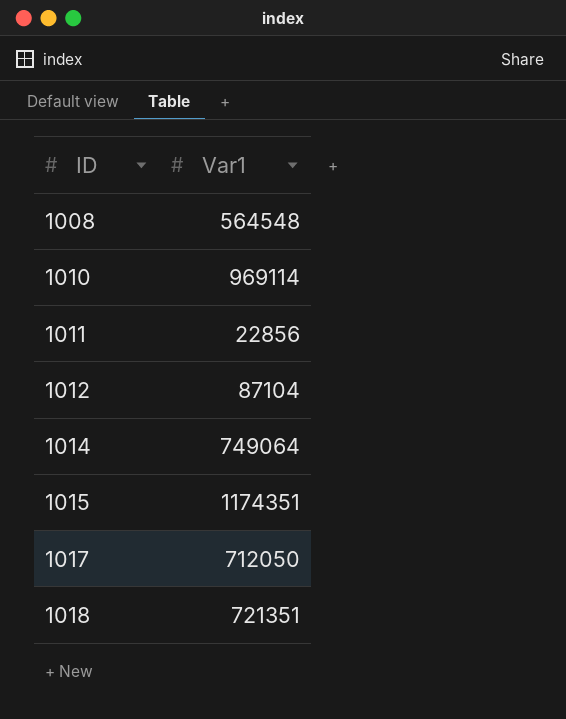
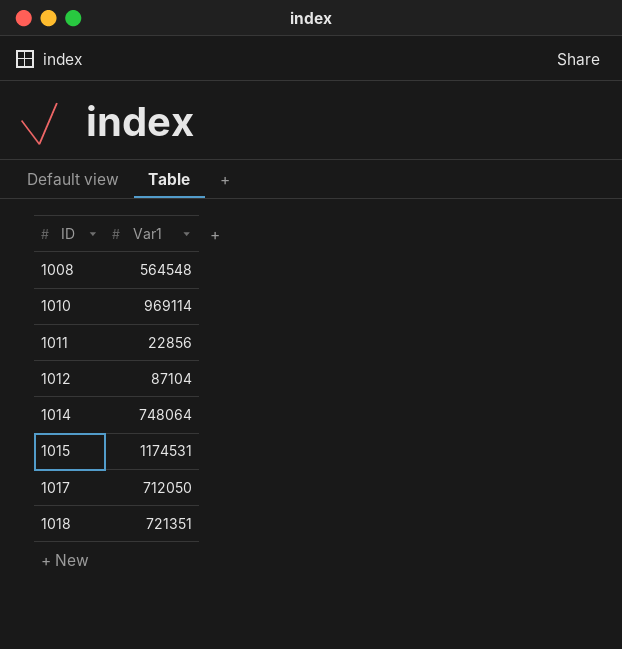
1014 | Var1: 749064 -> 748064
1015 | Var1: 1174351 -> 1174531

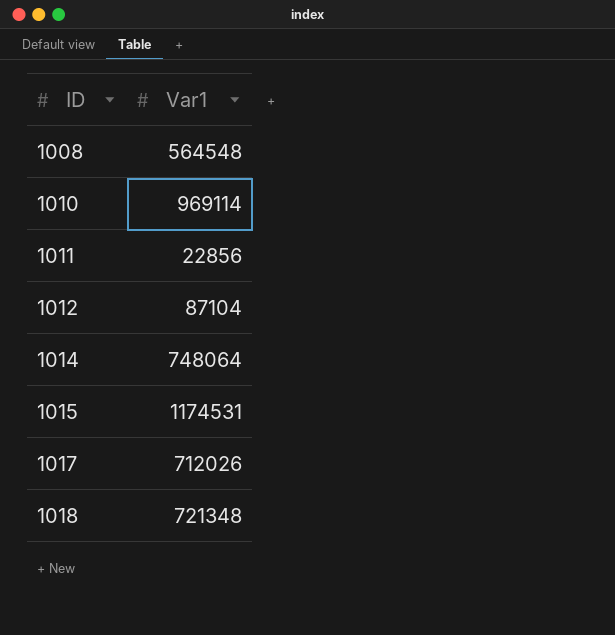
1017 | Var1: 712050 -> 712026
1018 | Var1: 721351 -> 721348

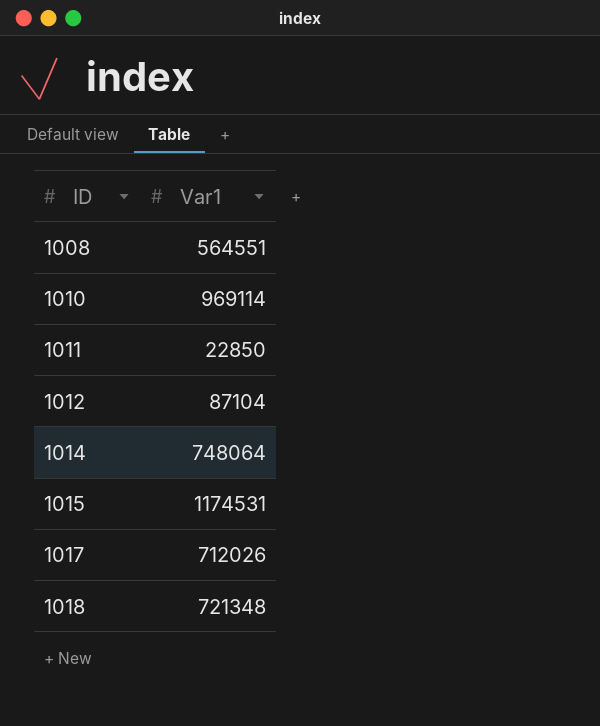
1008 | Var1: 564548 -> 564551
1011 | Var1: 22856 -> 22850

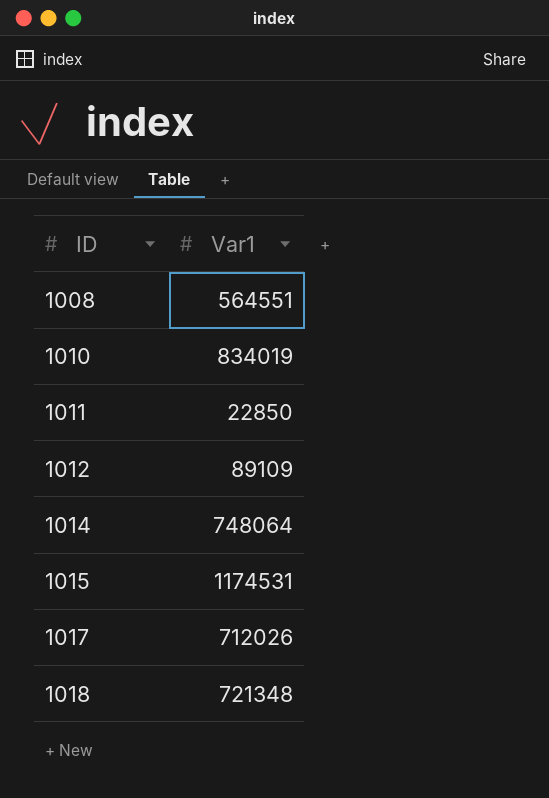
1010 | Var1: 969114 -> 834019
1012 | Var1: 87104 -> 89109

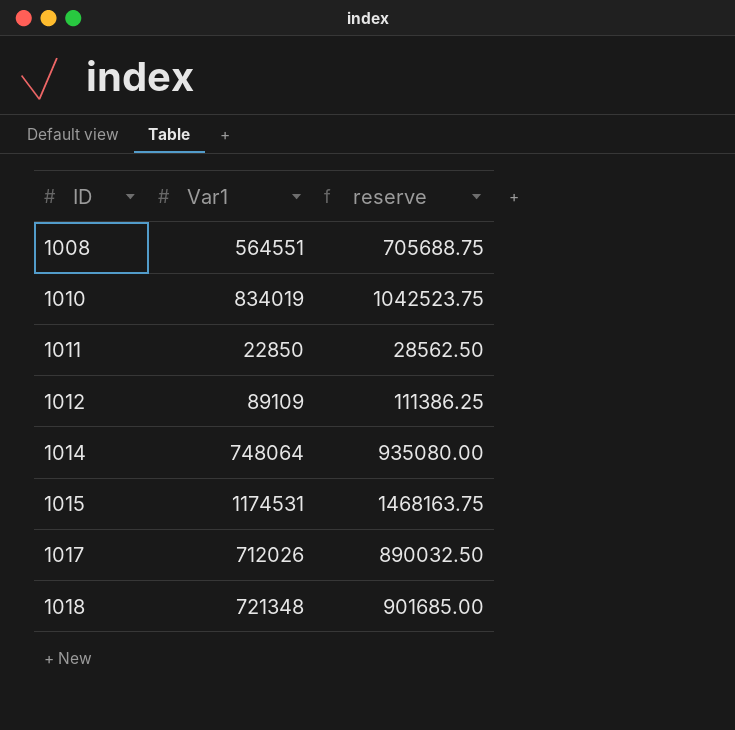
column reserve | formula: none -> [Var1] * 1.25

